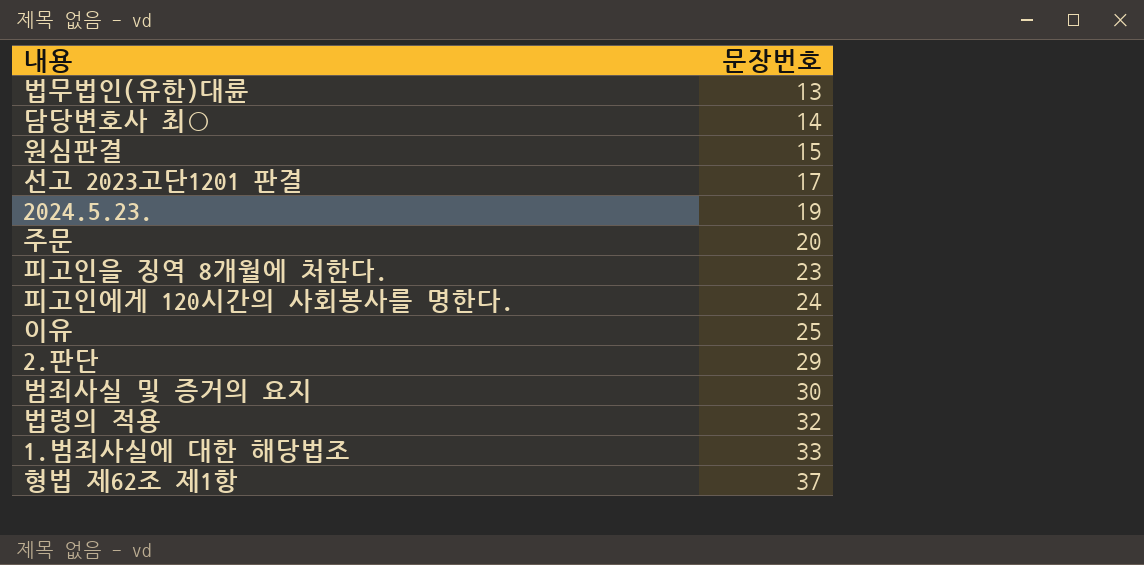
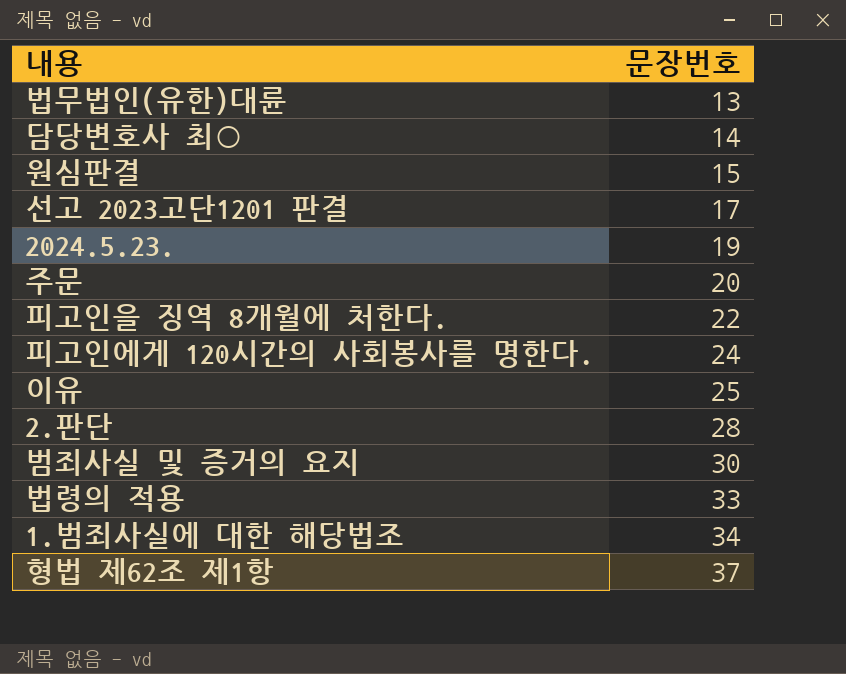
피고인을 징역 8개월에 처한다. | 문장번호: 23 -> 22
2.판단 | 문장번호: 29 -> 28
법령의 적용 | 문장번호: 32 -> 33
1.범죄사실에 대한 해당법조 | 문장번호: 33 -> 34

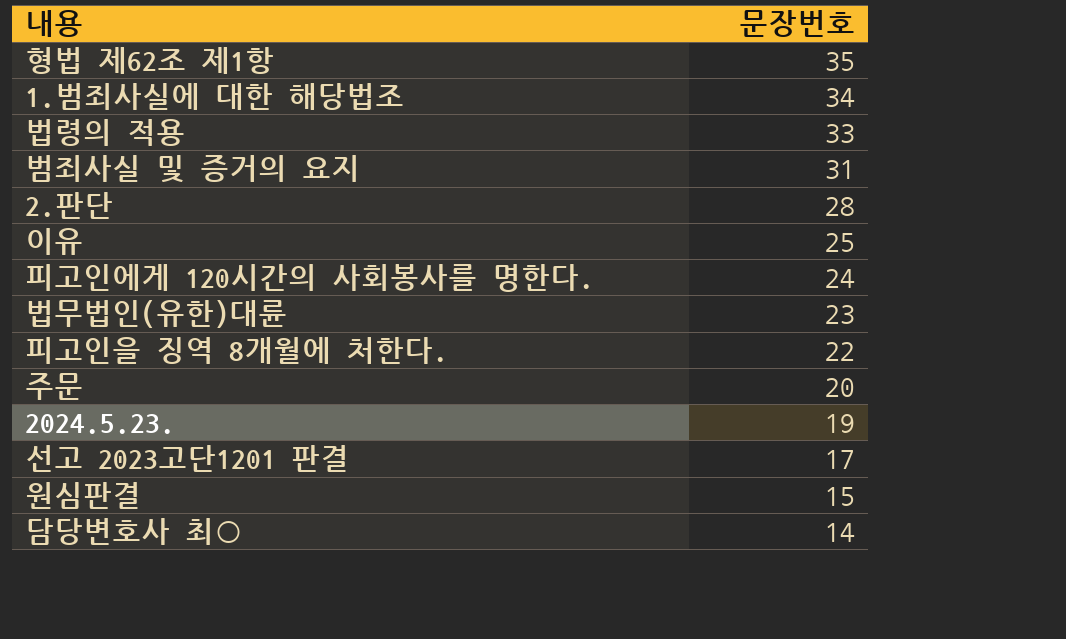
row order: 문장번호 ascending -> 문장번호 descending
형법 제62조 제1항 | 문장번호: 37 -> 35
범죄사실 및 증거의 요지 | 문장번호: 30 -> 31
법무법인(유한)대륜 | 문장번호: 13 -> 23

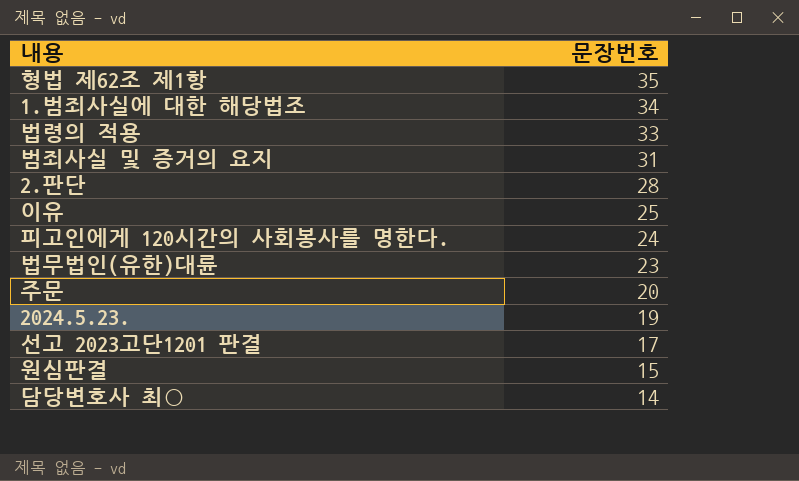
row 피고인을 징역 8개월에 처한다.: 22 -> none

